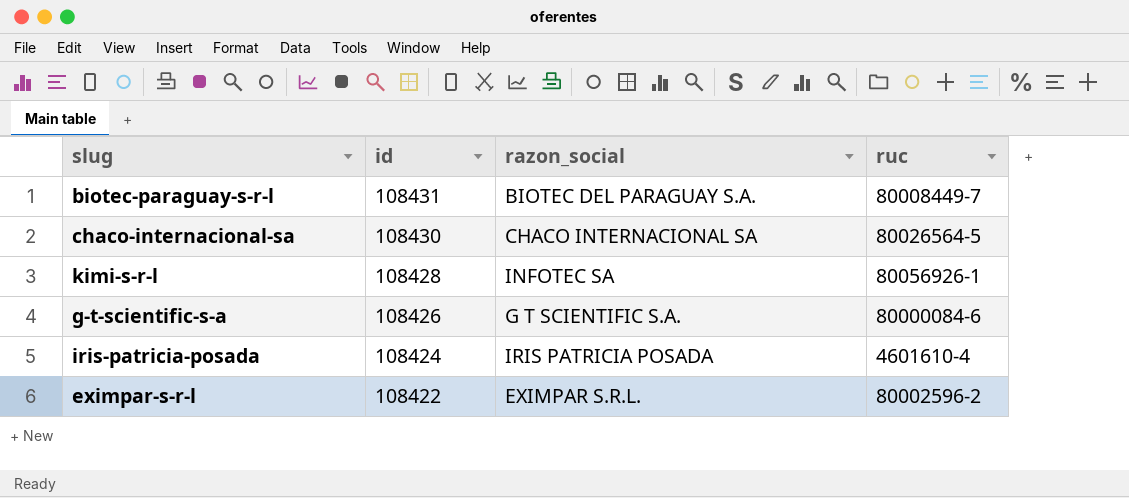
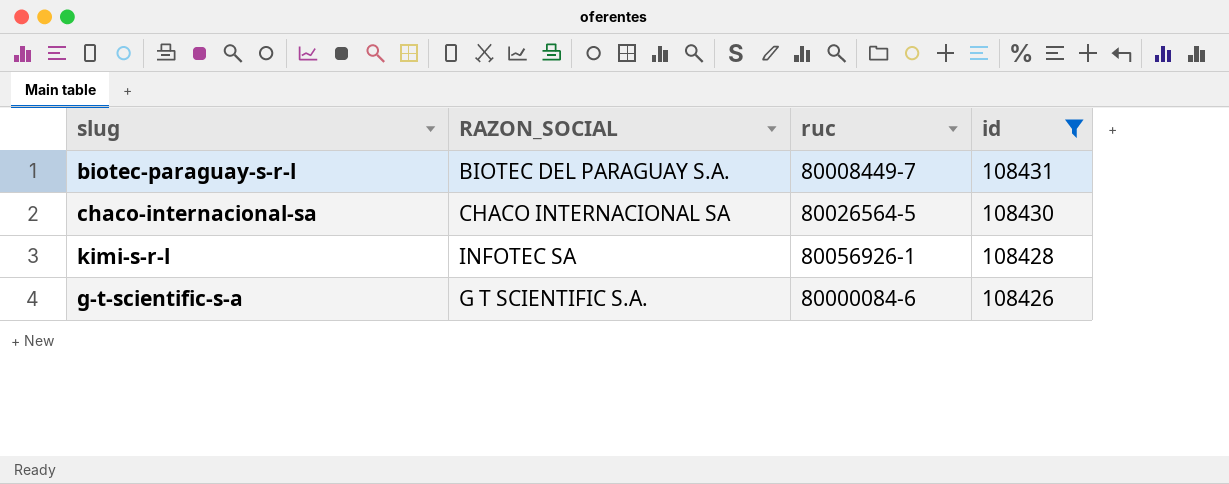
filter: none -> id >= 108426
column name: razon_social -> RAZON_SOCIAL
column id | position: 2 -> 4

